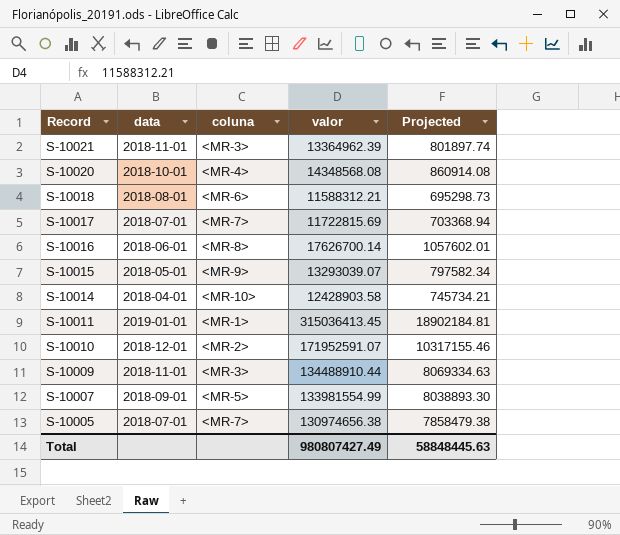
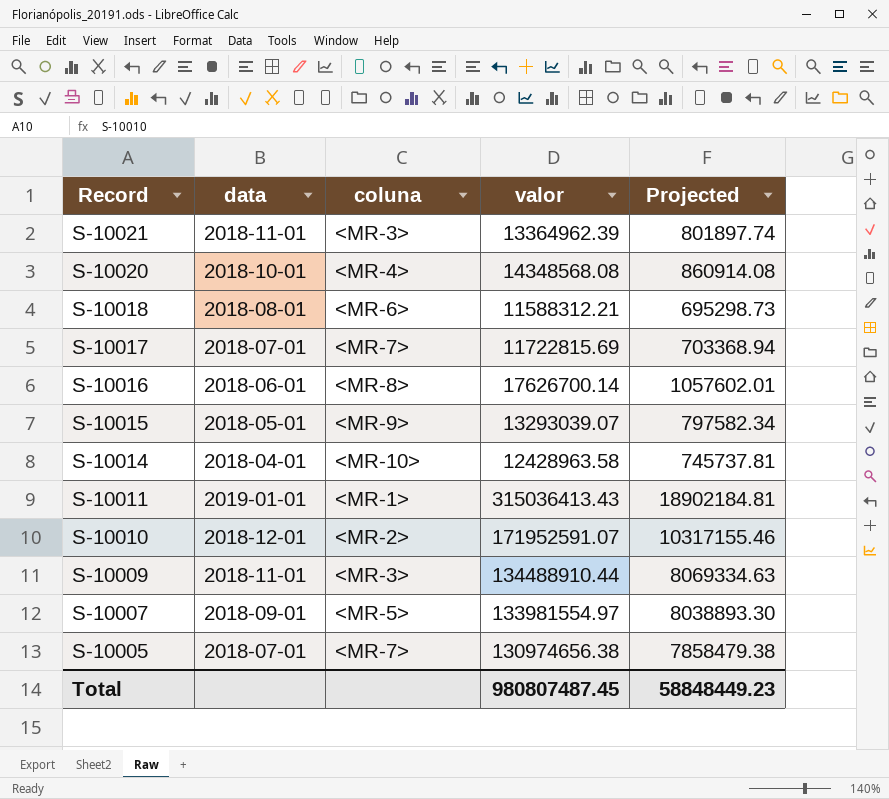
S-10014 | valor: 12428903.58 -> 12428963.58
S-10014 | Projected: 745734.21 -> 745737.81
S-10011 | valor: 315036413.45 -> 315036413.43
S-10007 | valor: 133981554.99 -> 133981554.97
Total | valor: 980807427.49 -> 980807487.45
Total | Projected: 58848445.63 -> 58848449.23

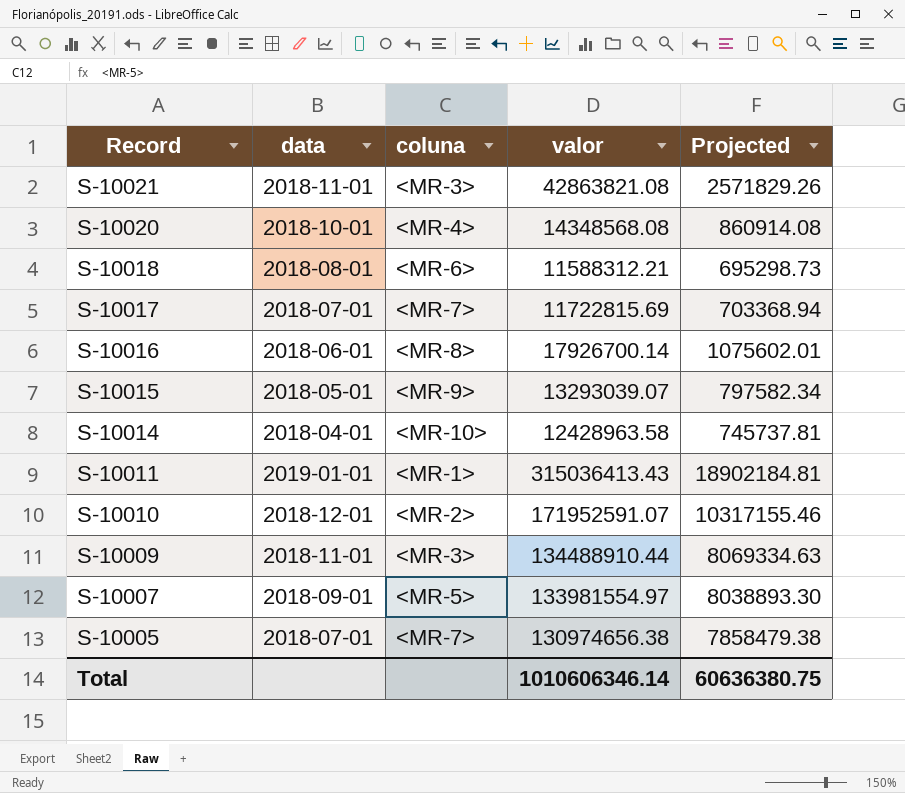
S-10021 | valor: 13364962.39 -> 42863821.08
S-10021 | Projected: 801897.74 -> 2571829.26
S-10016 | valor: 17626700.14 -> 17926700.14
S-10016 | Projected: 1057602.01 -> 1075602.01
Total | valor: 980807487.45 -> 1010606346.14
Total | Projected: 58848449.23 -> 60636380.75

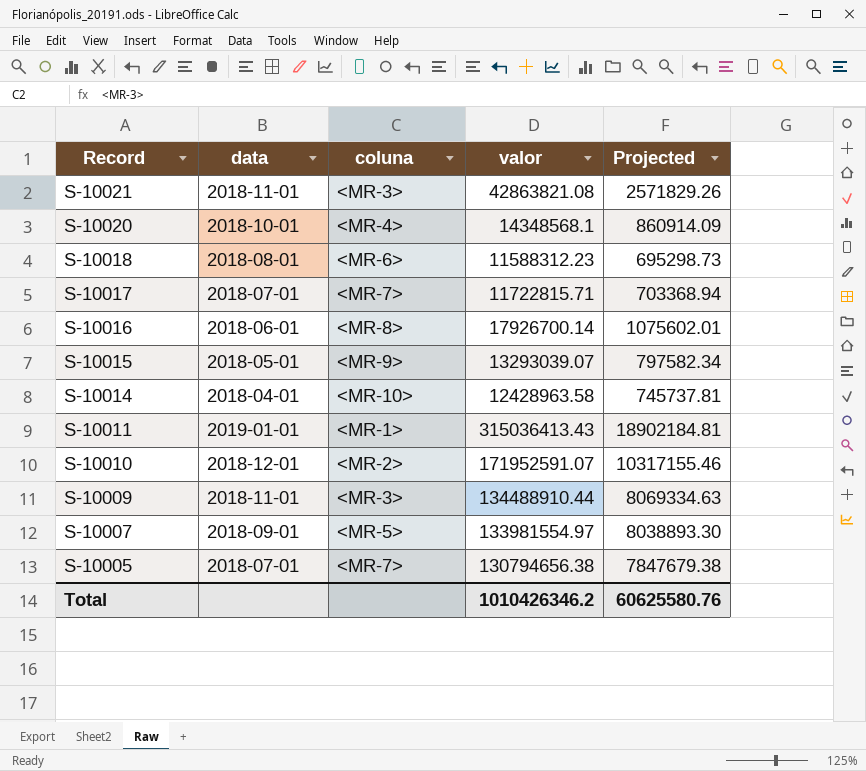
S-10020 | valor: 14348568.08 -> 14348568.1
S-10020 | Projected: 860914.08 -> 860914.09
S-10018 | valor: 11588312.21 -> 11588312.23
S-10017 | valor: 11722815.69 -> 11722815.71
S-10005 | valor: 130974656.38 -> 130794656.38
S-10005 | Projected: 7858479.38 -> 7847679.38
Total | valor: 1010606346.14 -> 1010426346.2
Total | Projected: 60636380.75 -> 60625580.76

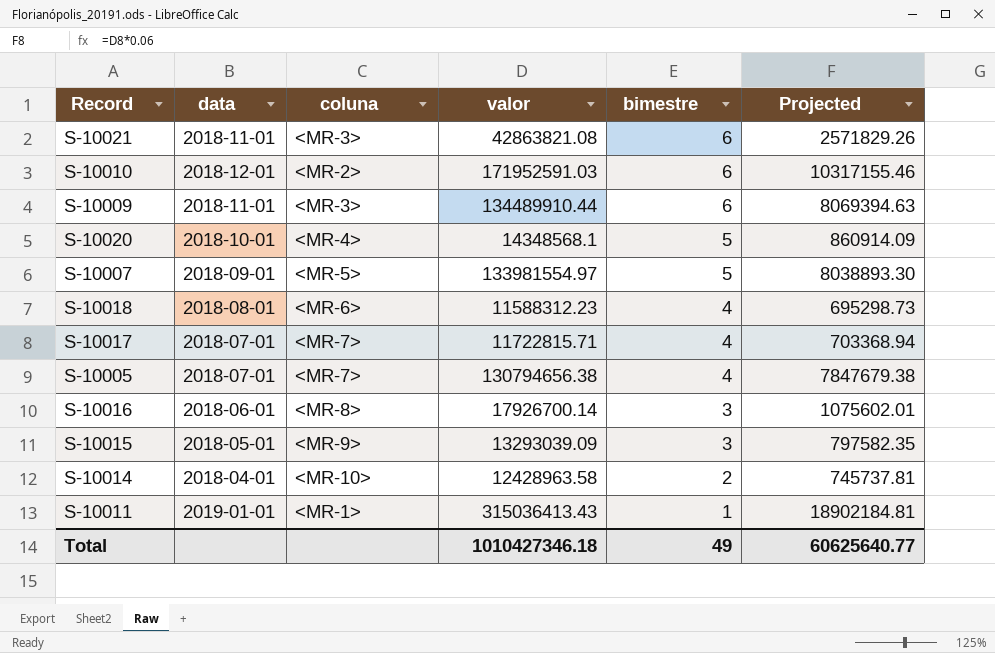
row order: Record descending -> bimestre descending
column bimestre | position: none -> 5
S-10010 | valor: 171952591.07 -> 171952591.03
S-10009 | valor: 134488910.44 -> 134489910.44
S-10009 | Projected: 8069334.63 -> 8069394.63
S-10015 | valor: 13293039.07 -> 13293039.09
S-10015 | Projected: 797582.34 -> 797582.35
Total | valor: 1010426346.2 -> 1010427346.18
Total | Projected: 60625580.76 -> 60625640.77

